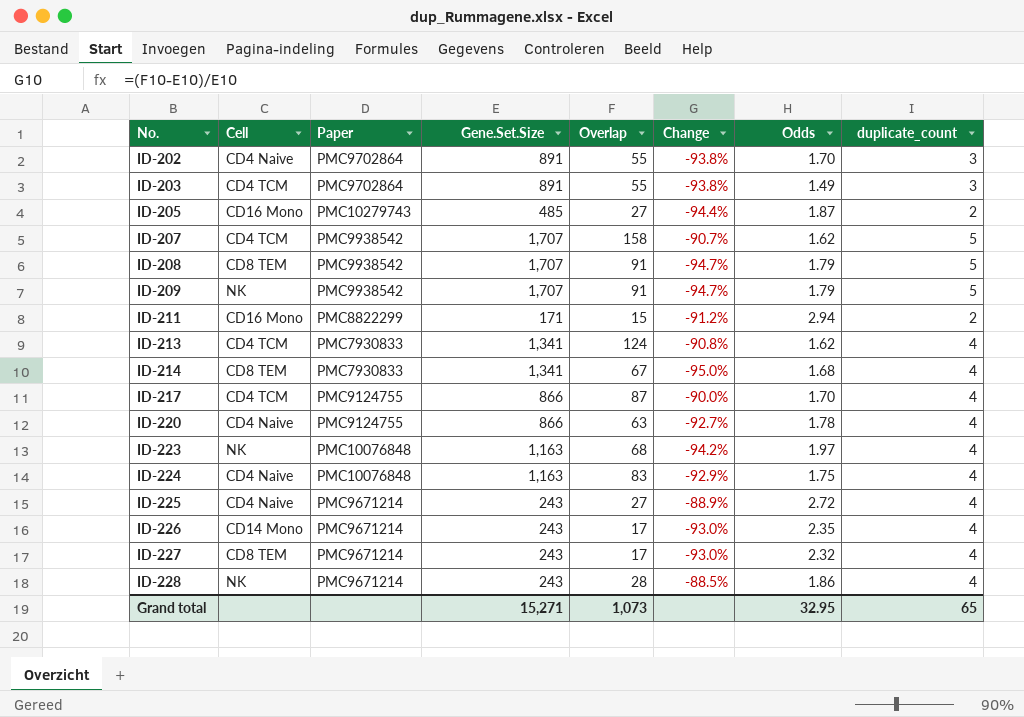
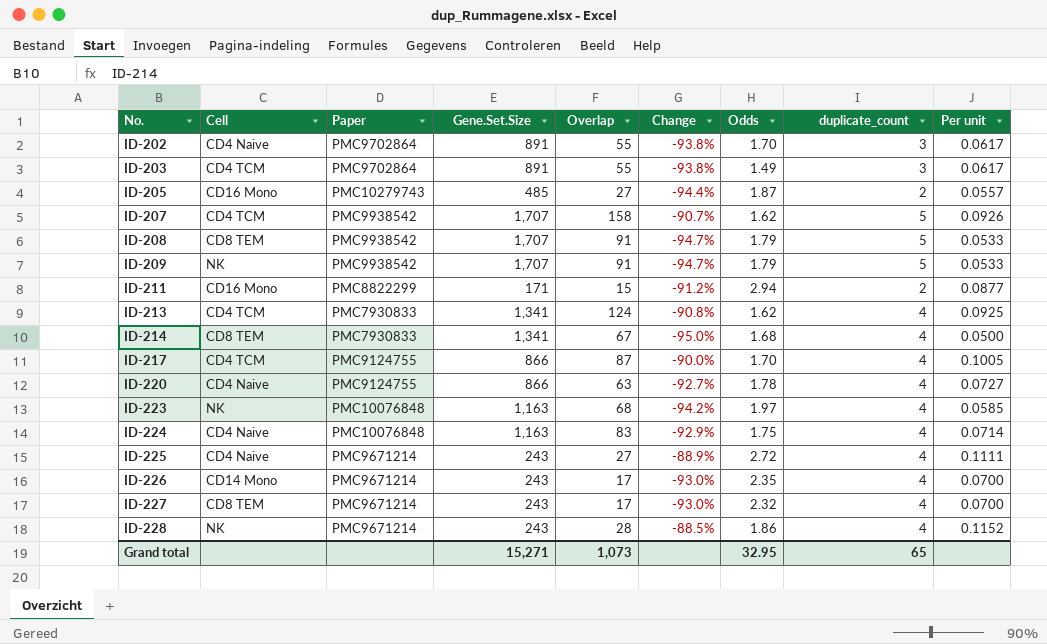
column Per unit | formula: none -> [Overlap] / [Gene.Set.Size]

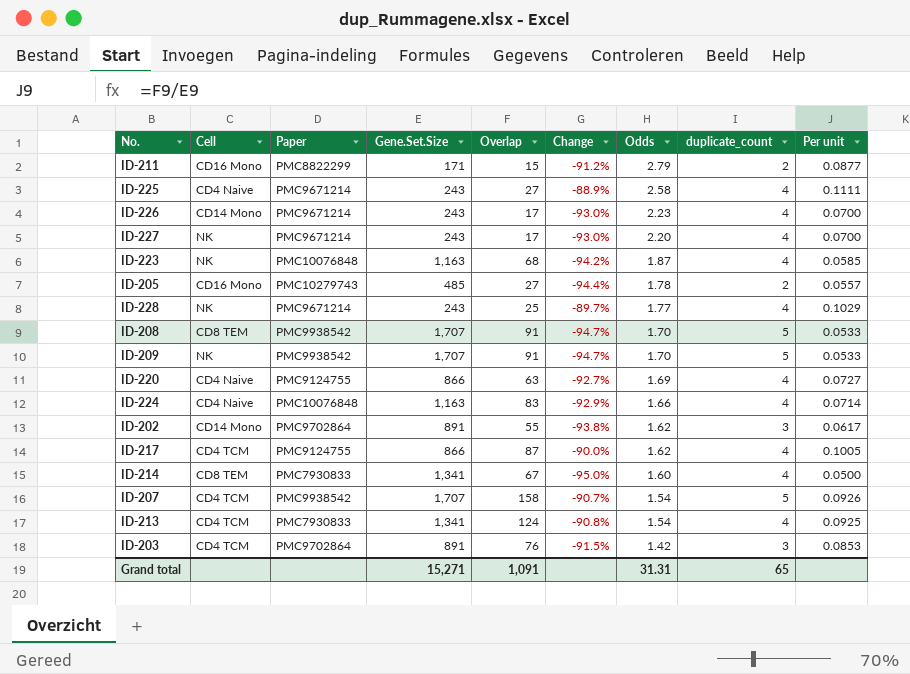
row order: No. ascending -> Odds descending
ID-211 | Odds: 2.94 -> 2.79
ID-225 | Odds: 2.72 -> 2.58
ID-226 | Odds: 2.35 -> 2.23
ID-227 | Cell: CD8 TEM -> NK
ID-227 | Odds: 2.32 -> 2.20
ID-223 | Odds: 1.97 -> 1.87
ID-205 | Odds: 1.87 -> 1.78
ID-228 | Overlap: 28 -> 25
ID-228 | Change: -88.5% -> -89.7%
ID-228 | Odds: 1.86 -> 1.77
ID-228 | Per unit: 0.1152 -> 0.1029
ID-208 | Odds: 1.79 -> 1.70
ID-209 | Odds: 1.79 -> 1.70
ID-220 | Odds: 1.78 -> 1.69
ID-224 | Odds: 1.75 -> 1.66
ID-202 | Cell: CD4 Naive -> CD14 Mono
ID-202 | Odds: 1.70 -> 1.62
ID-217 | Odds: 1.70 -> 1.62
ID-214 | Odds: 1.68 -> 1.60
ID-207 | Odds: 1.62 -> 1.54
ID-213 | Odds: 1.62 -> 1.54
ID-203 | Overlap: 55 -> 76
ID-203 | Change: -93.8% -> -91.5%
ID-203 | Odds: 1.49 -> 1.42
ID-203 | Per unit: 0.0617 -> 0.0853
Grand total | Overlap: 1,073 -> 1,091
Grand total | Odds: 32.95 -> 31.31

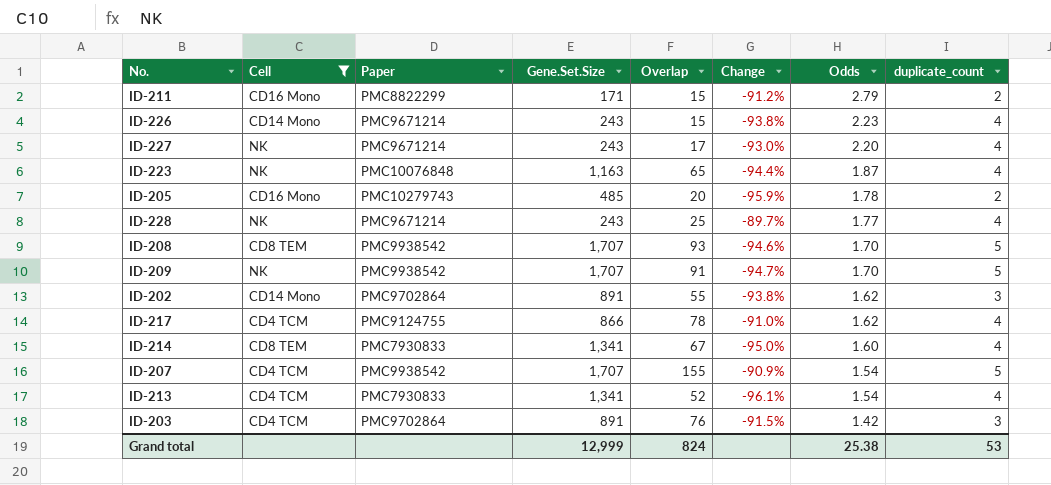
filter: none -> Cell != CD4 Naive
column Per unit | formula: [Overlap] / [Gene.Set.Size] -> none
ID-226 | Overlap: 17 -> 15
ID-226 | Change: -93.0% -> -93.8%
ID-223 | Overlap: 68 -> 65
ID-223 | Change: -94.2% -> -94.4%
ID-205 | Overlap: 27 -> 20
ID-205 | Change: -94.4% -> -95.9%
ID-208 | Overlap: 91 -> 93
ID-208 | Change: -94.7% -> -94.6%
ID-217 | Overlap: 87 -> 78
ID-217 | Change: -90.0% -> -91.0%
ID-207 | Overlap: 158 -> 155
ID-207 | Change: -90.7% -> -90.9%
ID-213 | Overlap: 124 -> 52
ID-213 | Change: -90.8% -> -96.1%
Grand total | Gene.Set.Size: 15,271 -> 12,999
Grand total | Overlap: 1,091 -> 824
Grand total | Odds: 31.31 -> 25.38
Grand total | duplicate_count: 65 -> 53

